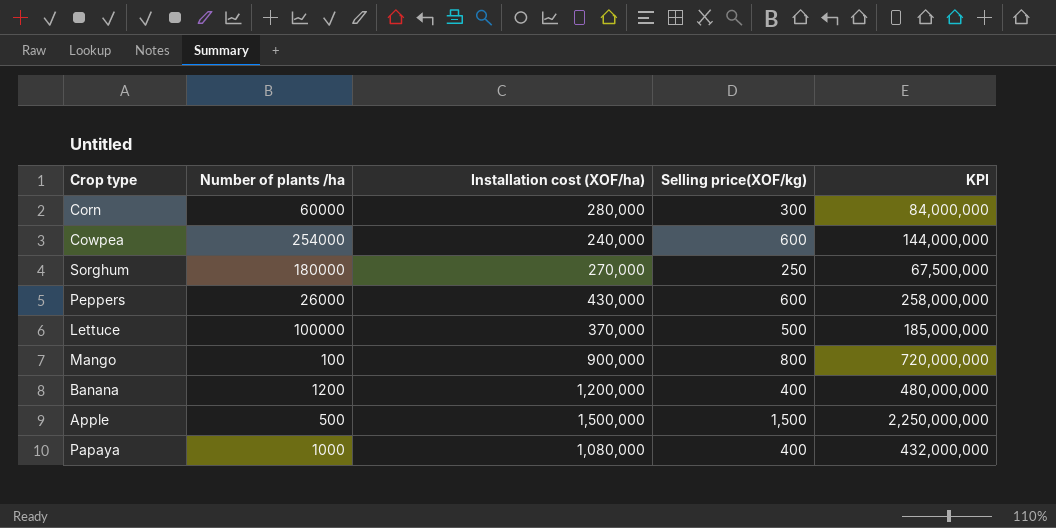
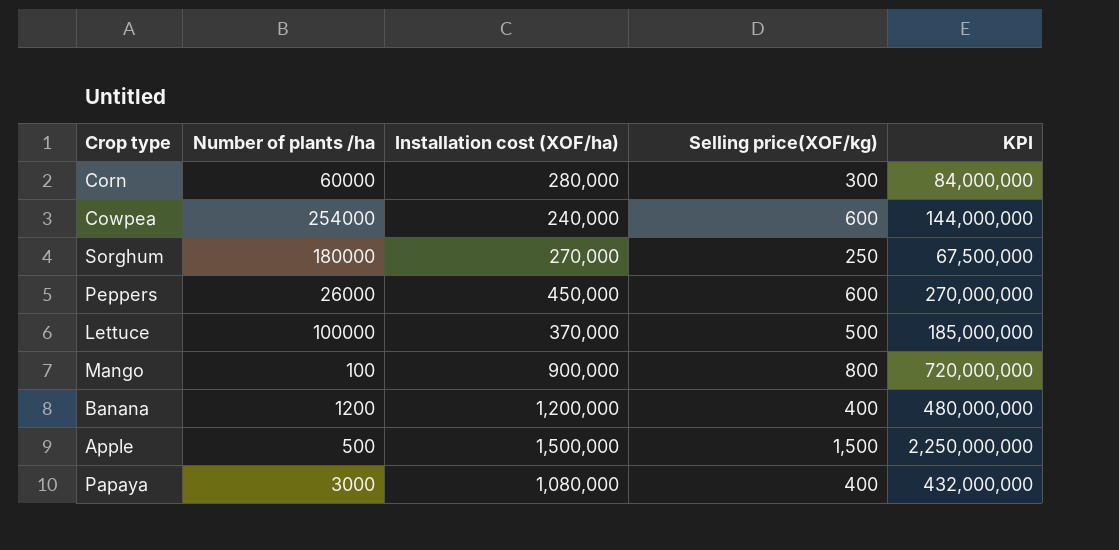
Peppers | Installation cost (XOF/ha): 430,000 -> 450,000
Peppers | KPI: 258,000,000 -> 270,000,000
Papaya | Number of plants /ha: 1000 -> 3000

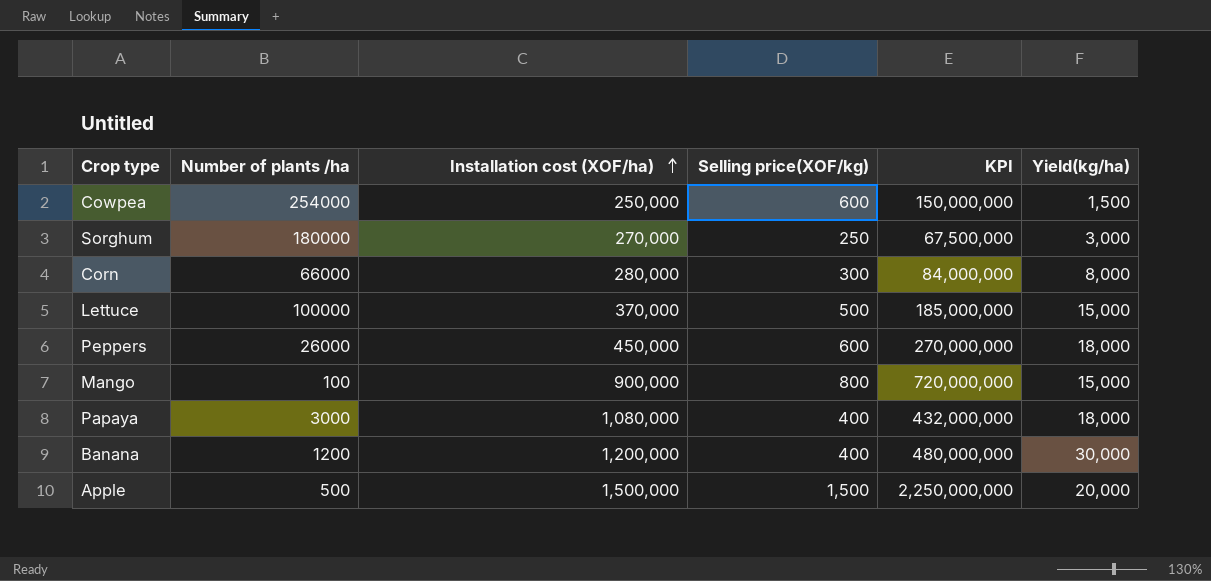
row order: none -> Installation cost (XOF/ha) ascending
column Yield(kg/ha) | position: none -> 6
Cowpea | Installation cost (XOF/ha): 240,000 -> 250,000
Cowpea | KPI: 144,000,000 -> 150,000,000
Corn | Number of plants /ha: 60000 -> 66000

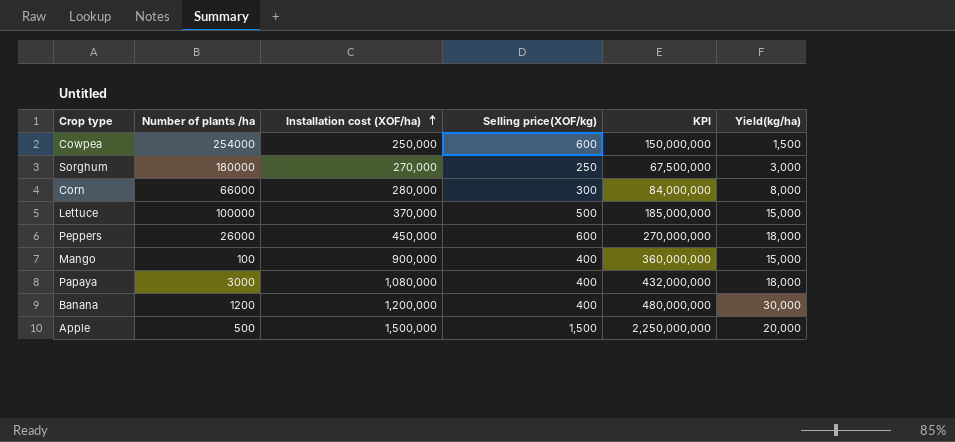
Mango | Selling price(XOF/kg): 800 -> 400
Mango | KPI: 720,000,000 -> 360,000,000

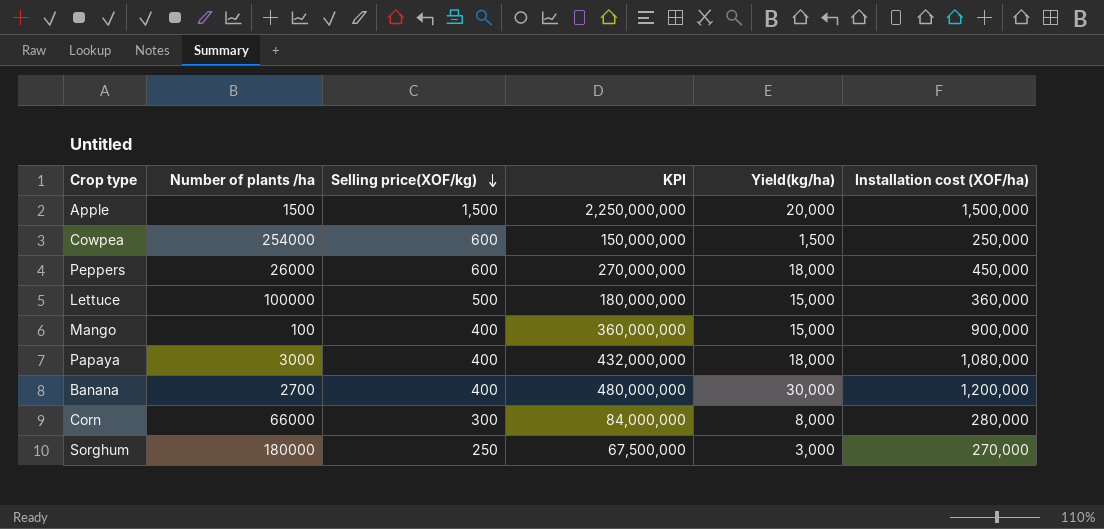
row order: Installation cost (XOF/ha) ascending -> Selling price(XOF/kg) descending
column Installation cost (XOF/ha) | position: 3 -> 6
Apple | Number of plants /ha: 500 -> 1500
Lettuce | KPI: 185,000,000 -> 180,000,000
Lettuce | Installation cost (XOF/ha): 370,000 -> 360,000
Banana | Number of plants /ha: 1200 -> 2700

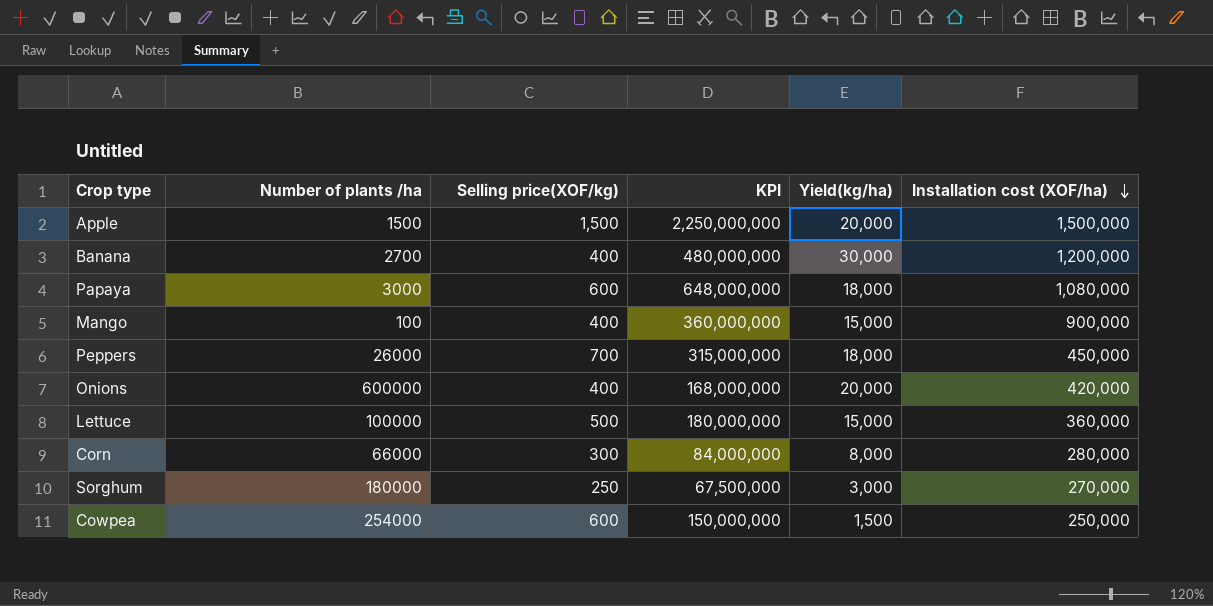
row order: Selling price(XOF/kg) descending -> Installation cost (XOF/ha) descending
Papaya | Selling price(XOF/kg): 400 -> 600
Papaya | KPI: 432,000,000 -> 648,000,000
Peppers | Selling price(XOF/kg): 600 -> 700
Peppers | KPI: 270,000,000 -> 315,000,000
row Onions: none -> 600000 | 400 | 168,000,000 | 20,000 | 420,000

